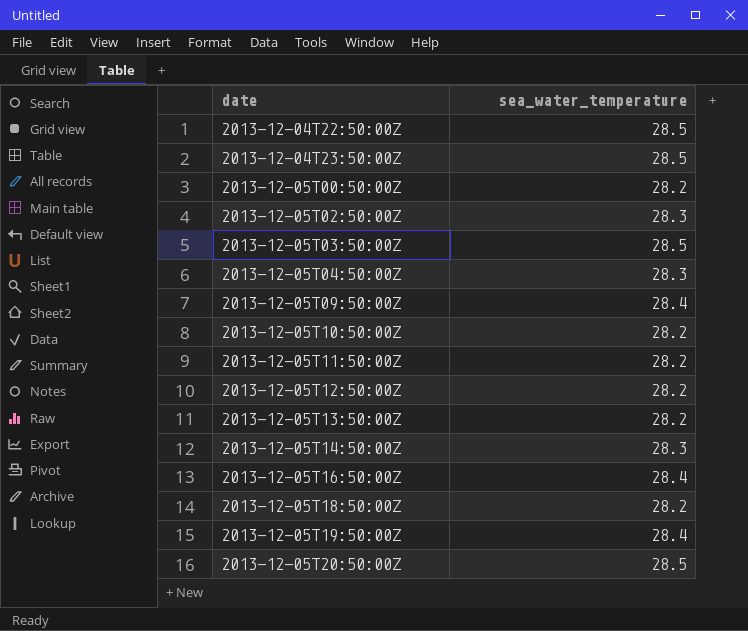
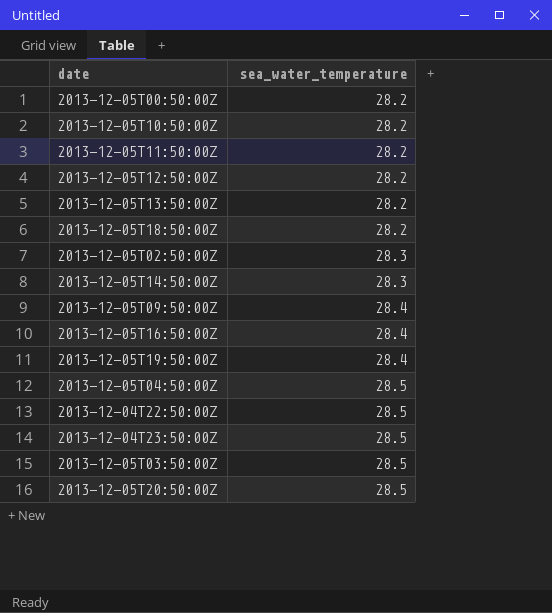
row order: date ascending -> sea_water_temperature ascending
2013-12-05T04:50:00Z | sea_water_temperature: 28.3 -> 28.5

